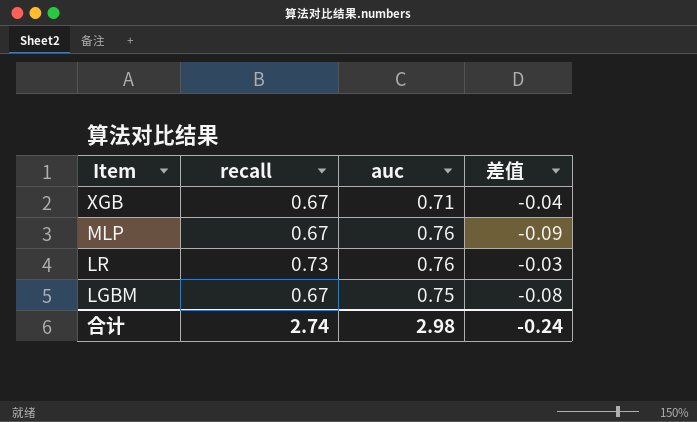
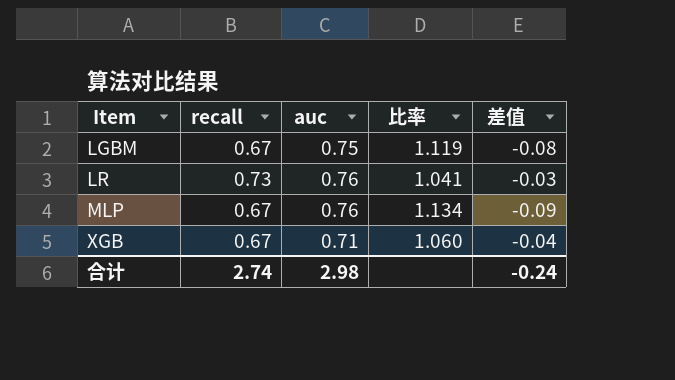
row order: Item descending -> Item ascending
column 比率 | formula: none -> [auc] / [recall]

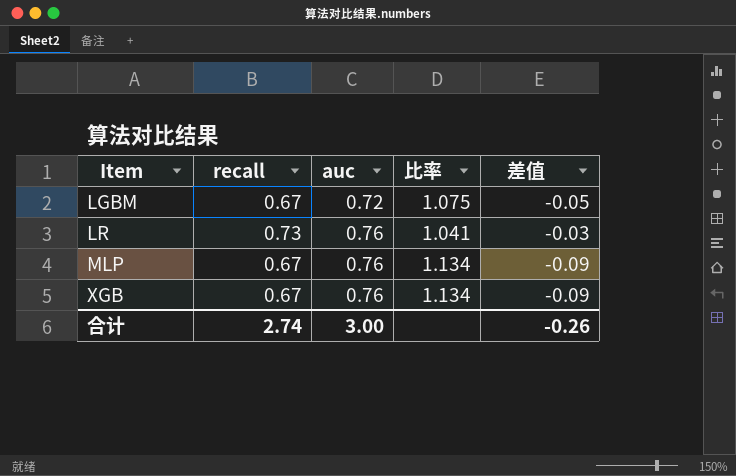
LGBM | auc: 0.75 -> 0.72
LGBM | 比率: 1.119 -> 1.075
LGBM | 差值: -0.08 -> -0.05
XGB | auc: 0.71 -> 0.76
XGB | 比率: 1.060 -> 1.134
XGB | 差值: -0.04 -> -0.09
合计 | auc: 2.98 -> 3.00
合计 | 差值: -0.24 -> -0.26

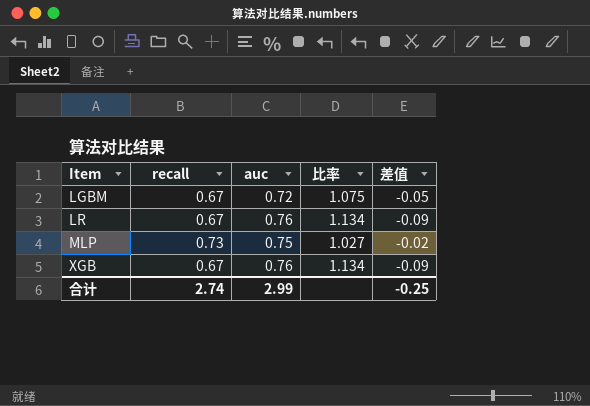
LR | recall: 0.73 -> 0.67
LR | 比率: 1.041 -> 1.134
LR | 差值: -0.03 -> -0.09
MLP | recall: 0.67 -> 0.73
MLP | auc: 0.76 -> 0.75
MLP | 比率: 1.134 -> 1.027
MLP | 差值: -0.09 -> -0.02
合计 | auc: 3.00 -> 2.99
合计 | 差值: -0.26 -> -0.25

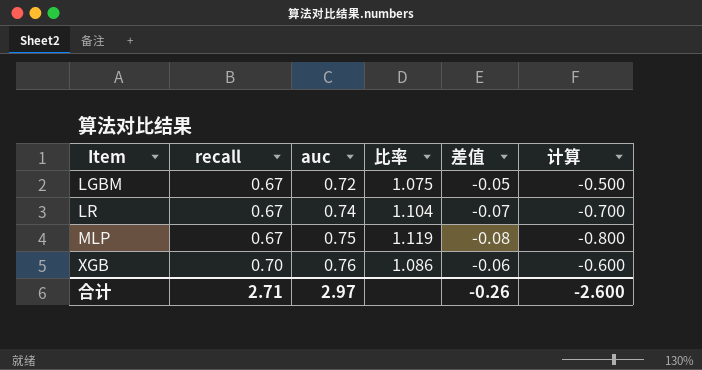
column 计算 | formula: none -> [差值] * 10
LR | auc: 0.76 -> 0.74
LR | 比率: 1.134 -> 1.104
LR | 差值: -0.09 -> -0.07
MLP | recall: 0.73 -> 0.67
MLP | 比率: 1.027 -> 1.119
MLP | 差值: -0.02 -> -0.08
XGB | recall: 0.67 -> 0.70
XGB | 比率: 1.134 -> 1.086
XGB | 差值: -0.09 -> -0.06
合计 | recall: 2.74 -> 2.71
合计 | auc: 2.99 -> 2.97
合计 | 差值: -0.25 -> -0.26

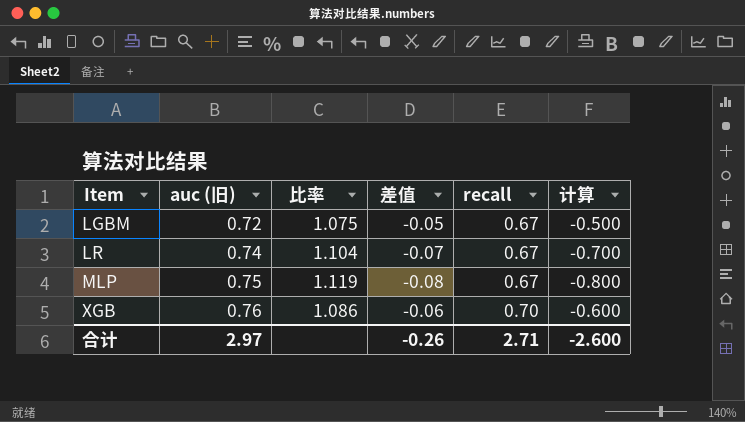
column name: auc -> auc (旧)
column recall | position: 2 -> 5

